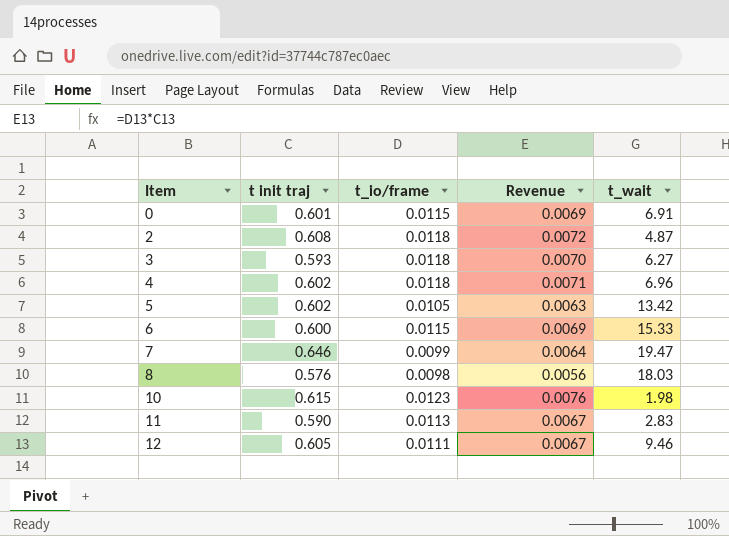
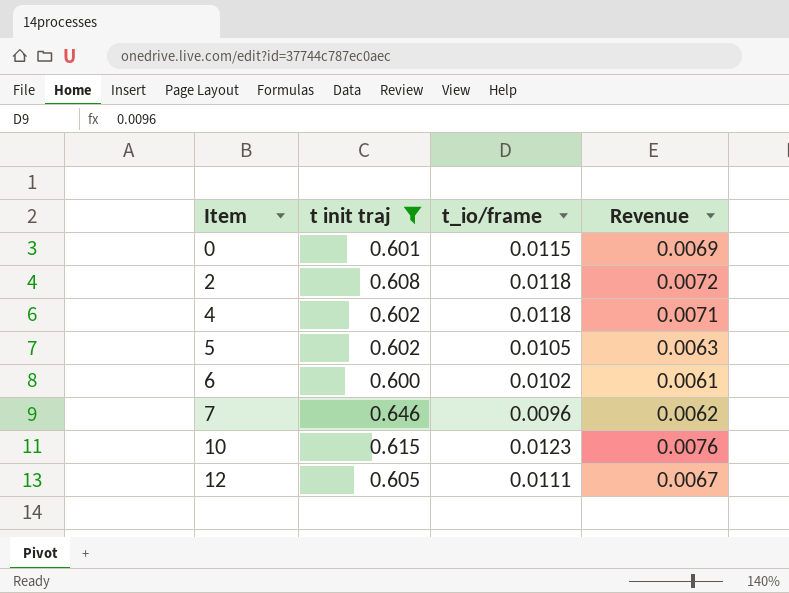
filter: none -> t init traj >= 0.600
column t_wait | position: 5 -> none
6 | t_io/frame: 0.0115 -> 0.0102
6 | Revenue: 0.0069 -> 0.0061
7 | t_io/frame: 0.0099 -> 0.0096
7 | Revenue: 0.0064 -> 0.0062

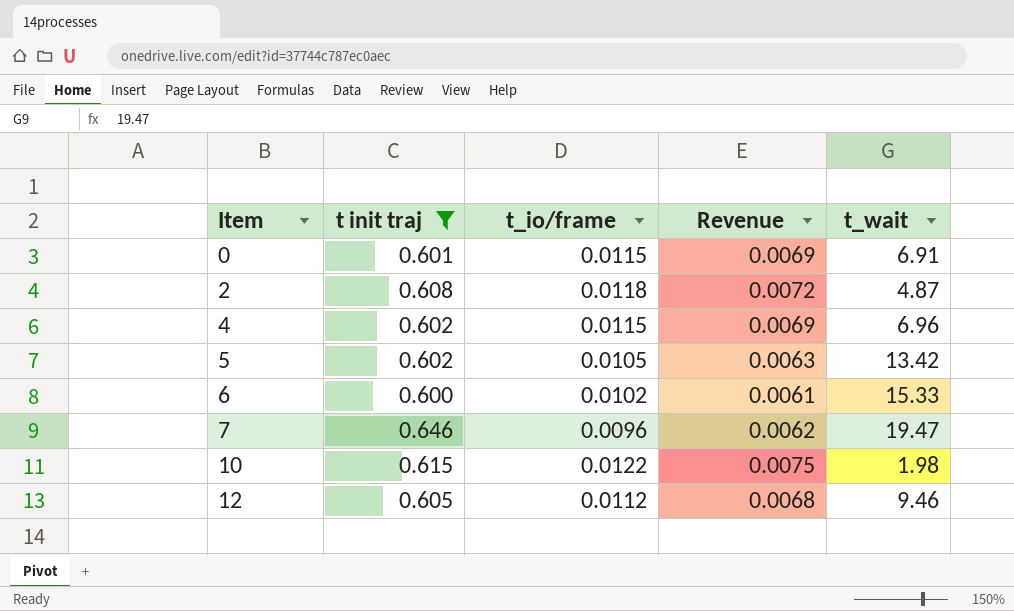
column t_wait | position: none -> 5
4 | t_io/frame: 0.0118 -> 0.0115
4 | Revenue: 0.0071 -> 0.0069
10 | t_io/frame: 0.0123 -> 0.0122
10 | Revenue: 0.0076 -> 0.0075
12 | t_io/frame: 0.0111 -> 0.0112
12 | Revenue: 0.0067 -> 0.0068

